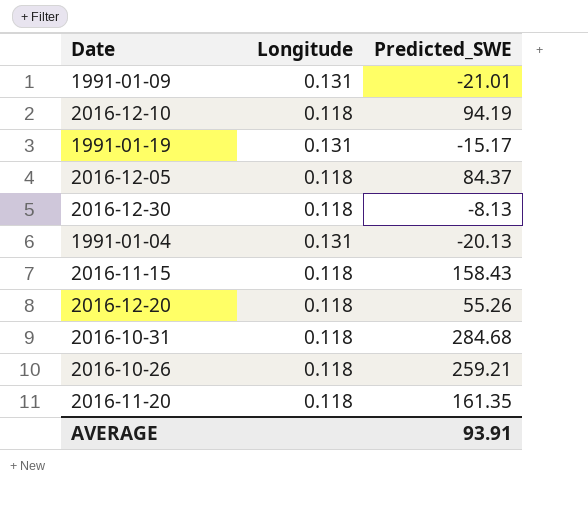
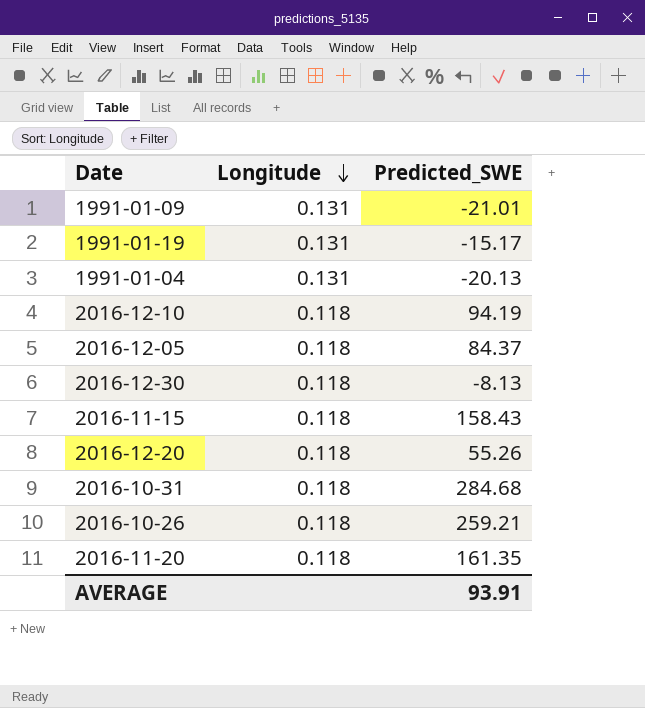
row order: none -> Longitude descending

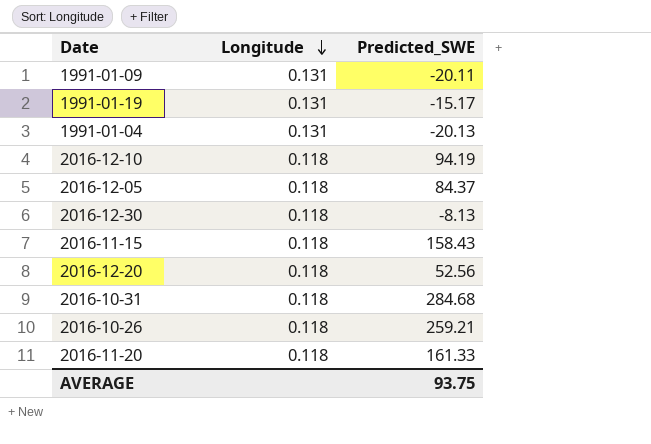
1991-01-09 | Predicted_SWE: -21.01 -> -20.11
2016-12-20 | Predicted_SWE: 55.26 -> 52.56
2016-11-20 | Predicted_SWE: 161.35 -> 161.33
AVERAGE | Predicted_SWE: 93.91 -> 93.75

